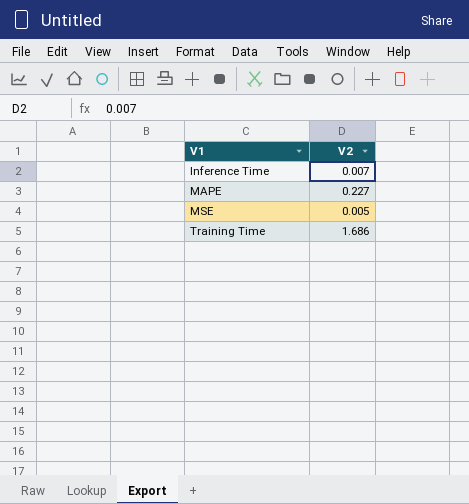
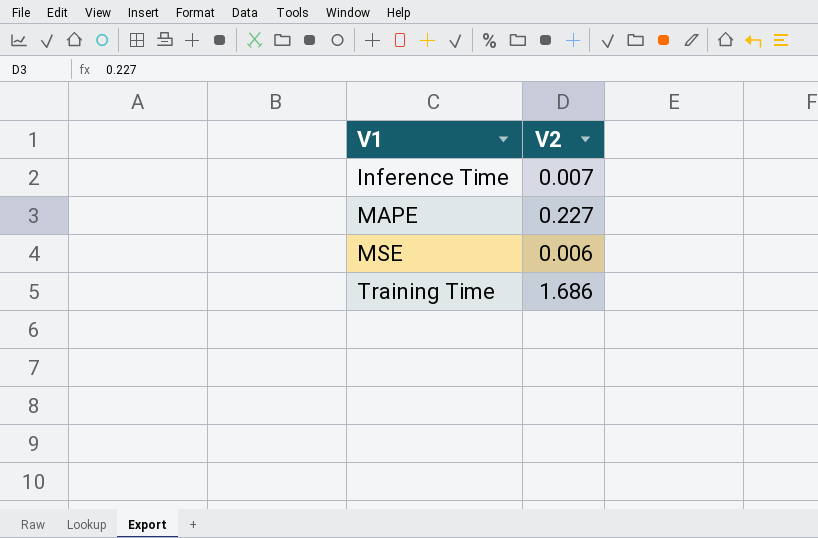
MSE | V2: 0.005 -> 0.006

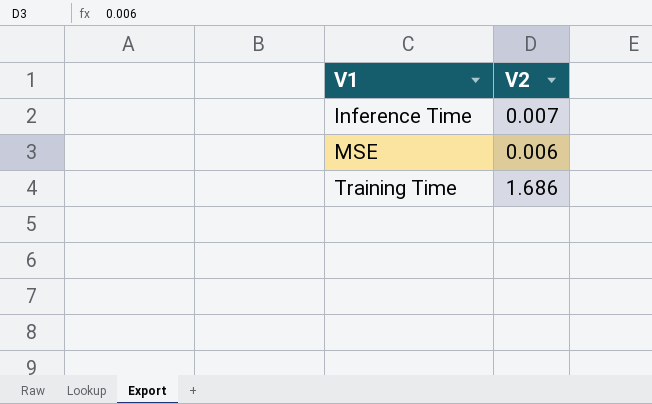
row MAPE: 0.227 -> none

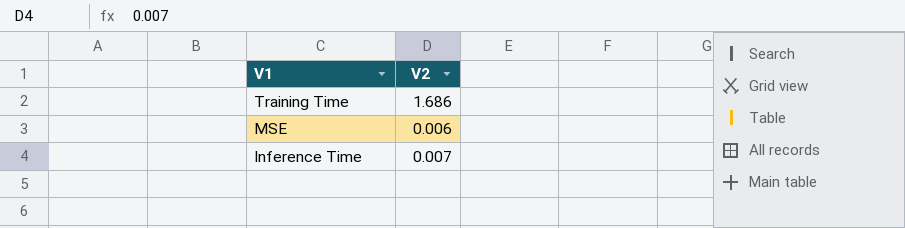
row order: V1 ascending -> V1 descending

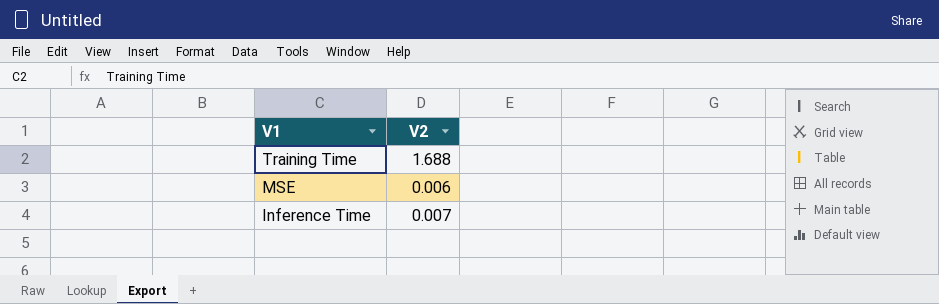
Training Time | V2: 1.686 -> 1.688

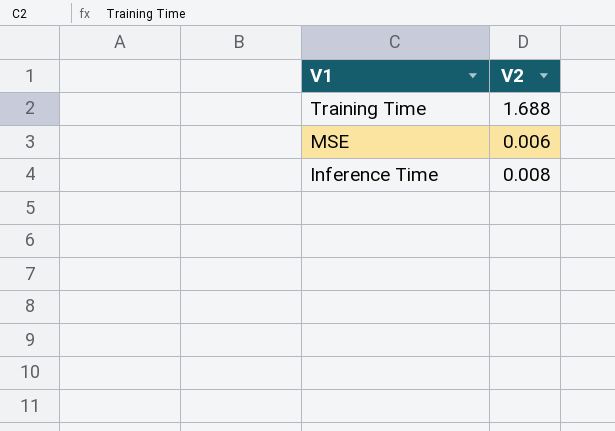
Inference Time | V2: 0.007 -> 0.008

